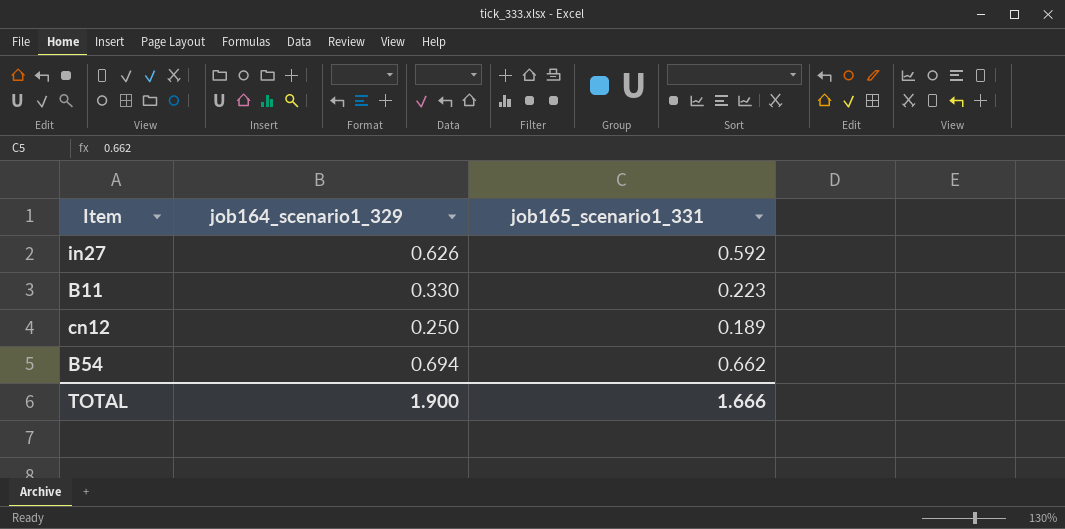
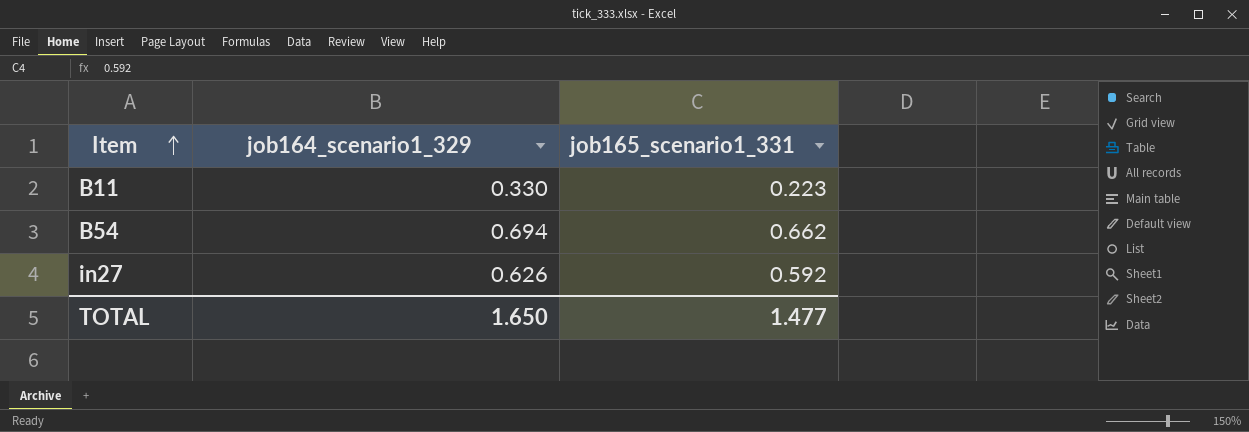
row order: none -> Item ascending
row cn12: 0.250 | 0.189 -> none
TOTAL | job164_scenario1_329: 1.900 -> 1.650
TOTAL | job165_scenario1_331: 1.666 -> 1.477

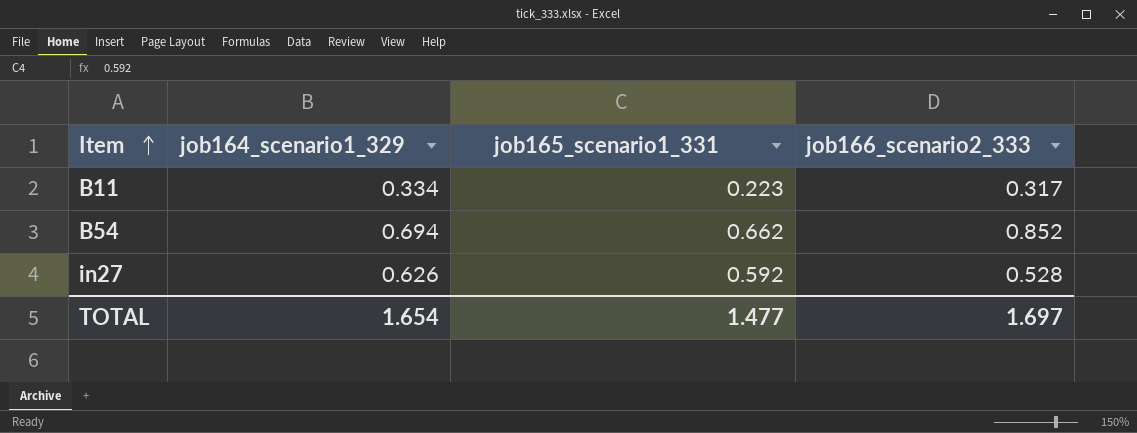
column job166_scenario2_333 | position: none -> 4
B11 | job164_scenario1_329: 0.330 -> 0.334
TOTAL | job164_scenario1_329: 1.650 -> 1.654

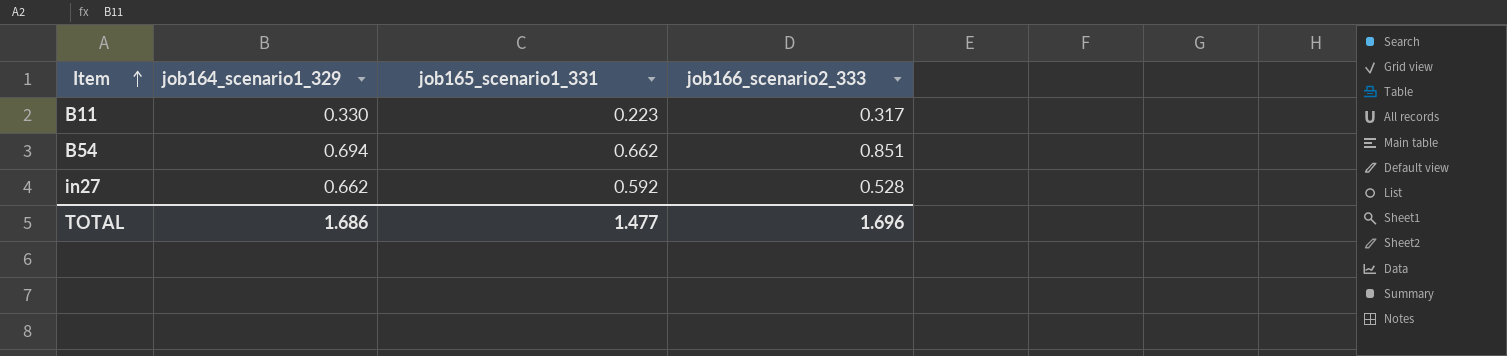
B11 | job164_scenario1_329: 0.334 -> 0.330
B54 | job166_scenario2_333: 0.852 -> 0.851
in27 | job164_scenario1_329: 0.626 -> 0.662
TOTAL | job164_scenario1_329: 1.654 -> 1.686
TOTAL | job166_scenario2_333: 1.697 -> 1.696

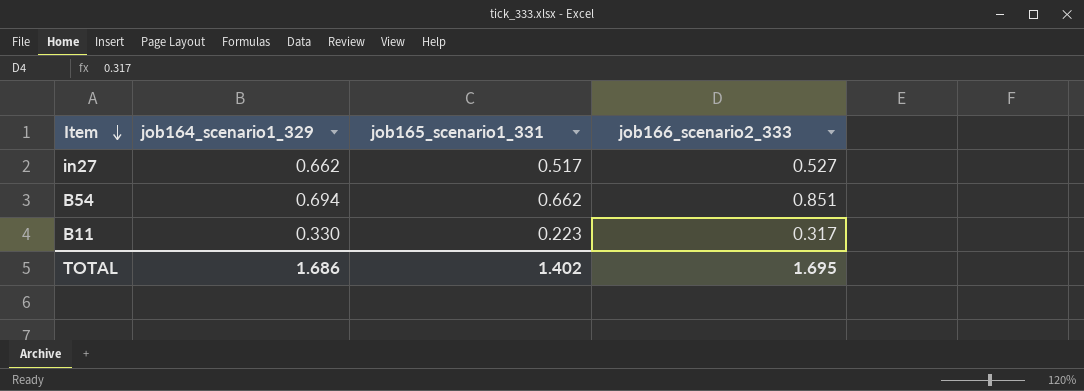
row order: Item ascending -> Item descending
in27 | job165_scenario1_331: 0.592 -> 0.517
in27 | job166_scenario2_333: 0.528 -> 0.527
TOTAL | job165_scenario1_331: 1.477 -> 1.402
TOTAL | job166_scenario2_333: 1.696 -> 1.695

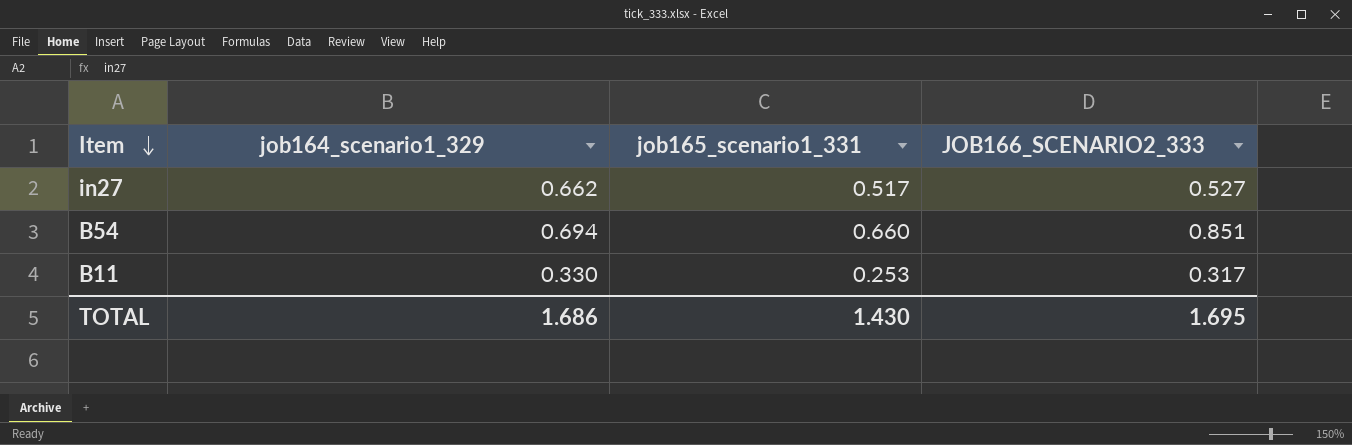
column name: job166_scenario2_333 -> JOB166_SCENARIO2_333
B54 | job165_scenario1_331: 0.662 -> 0.660
B11 | job165_scenario1_331: 0.223 -> 0.253
TOTAL | job165_scenario1_331: 1.402 -> 1.430

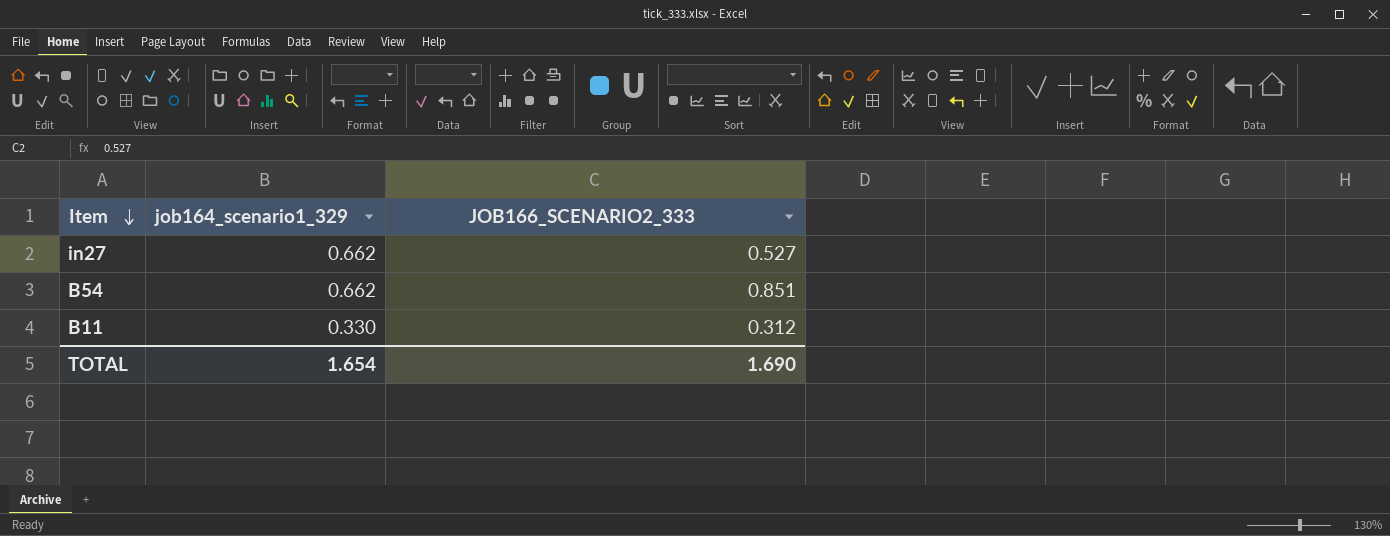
column job165_scenario1_331 | position: 3 -> none
B54 | job164_scenario1_329: 0.694 -> 0.662
B11 | JOB166_SCENARIO2_333: 0.317 -> 0.312
TOTAL | job164_scenario1_329: 1.686 -> 1.654
TOTAL | JOB166_SCENARIO2_333: 1.695 -> 1.690

